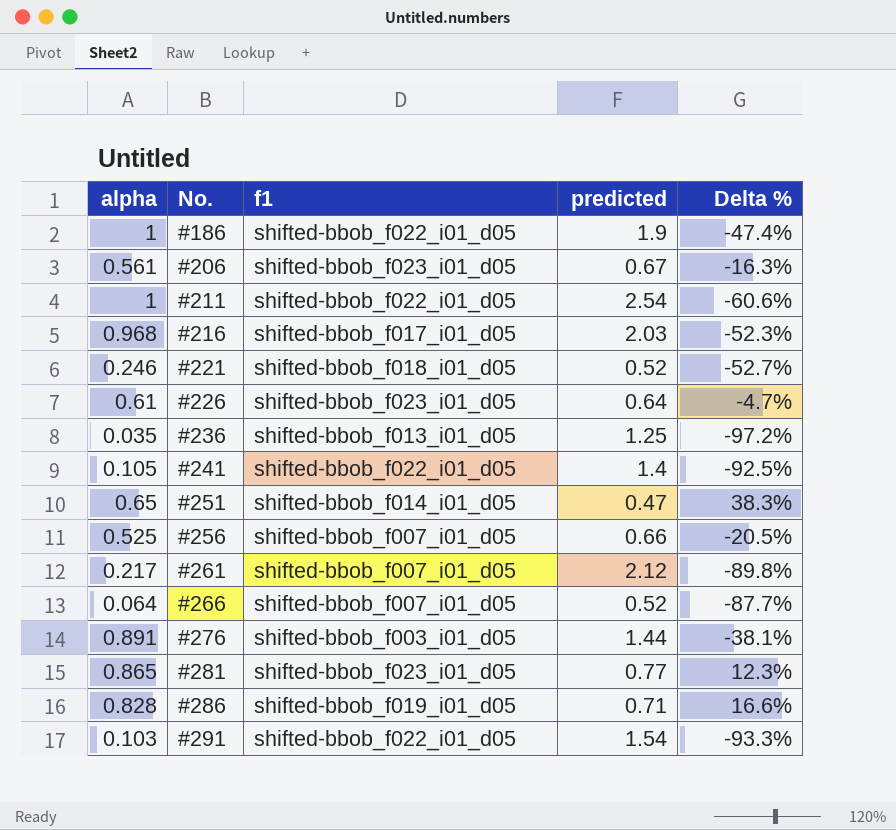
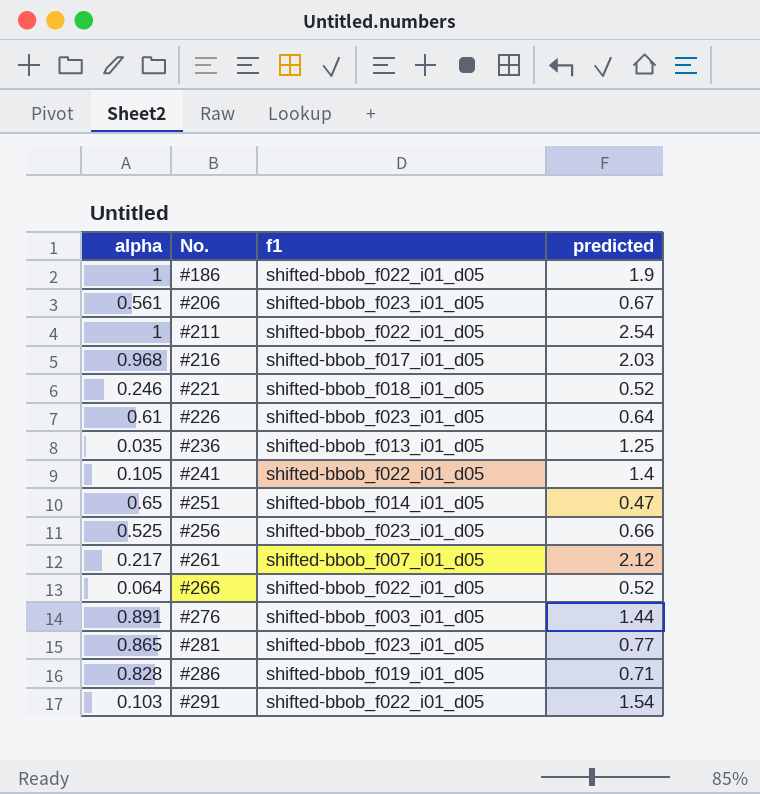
column Delta % | formula: ([alpha] - [predicted]) / [predicted] -> none
#256 | f1: shifted-bbob_f007_i01_d05 -> shifted-bbob_f023_i01_d05
#266 | f1: shifted-bbob_f007_i01_d05 -> shifted-bbob_f022_i01_d05

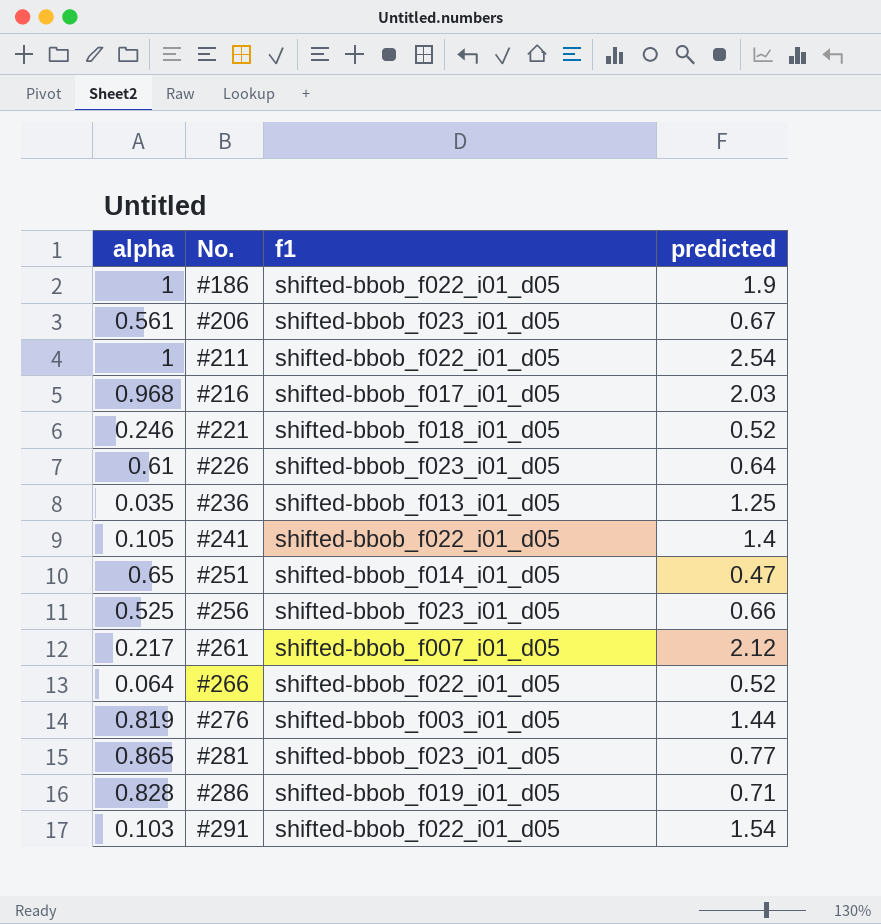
#276 | alpha: 0.891 -> 0.819

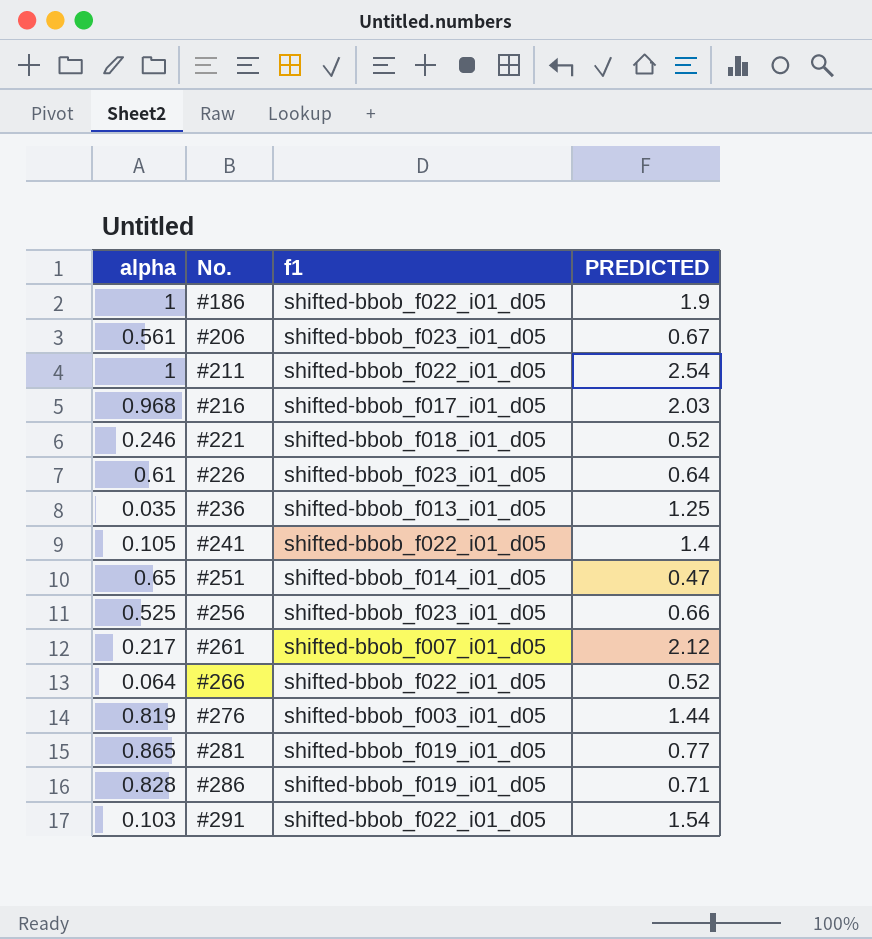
column name: predicted -> PREDICTED
#281 | f1: shifted-bbob_f023_i01_d05 -> shifted-bbob_f019_i01_d05

